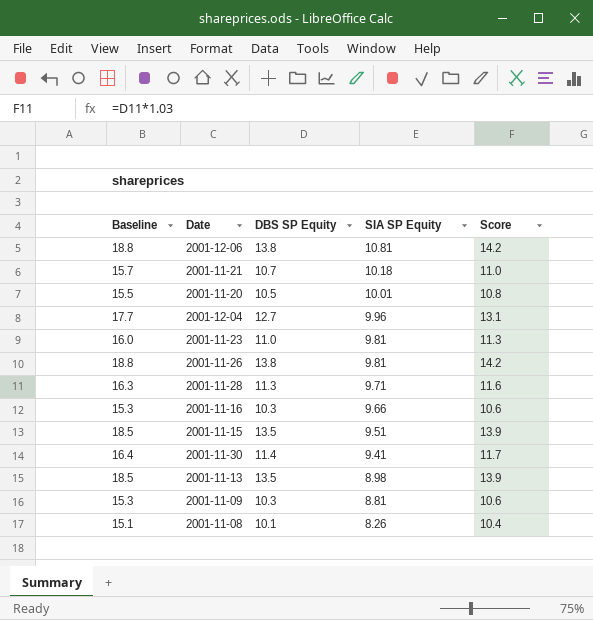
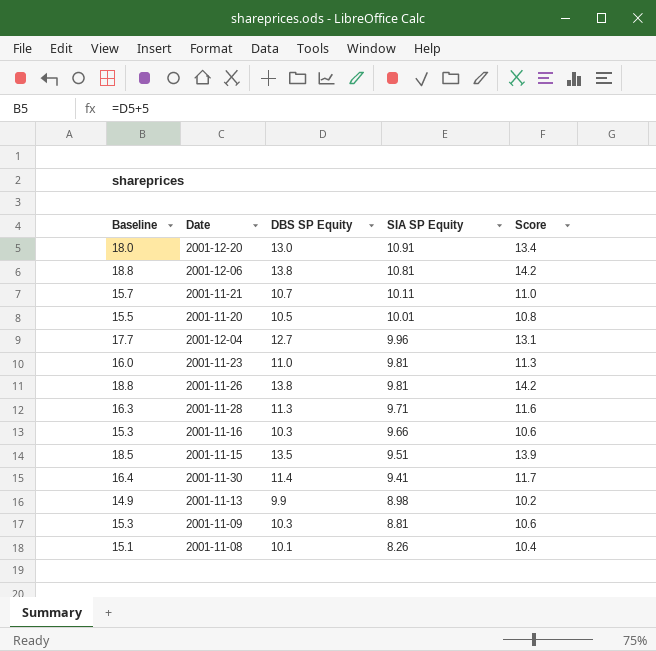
row 2001-12-20: none -> 18.0 | 13.0 | 10.91 | 13.4
2001-11-21 | SIA SP Equity: 10.18 -> 10.11
2001-11-13 | Baseline: 18.5 -> 14.9
2001-11-13 | DBS SP Equity: 13.5 -> 9.9
2001-11-13 | Score: 13.9 -> 10.2

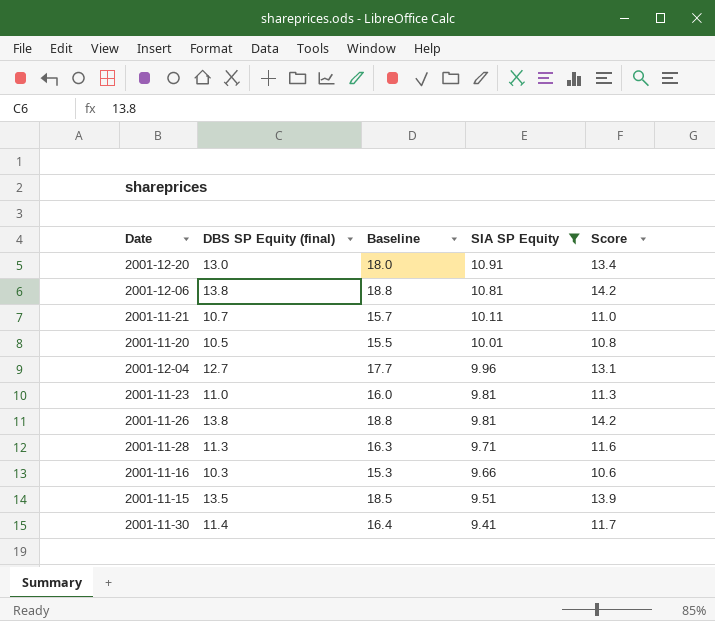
filter: none -> SIA SP Equity >= 9.41
column name: DBS SP Equity -> DBS SP Equity (final)
column Baseline | position: 1 -> 3

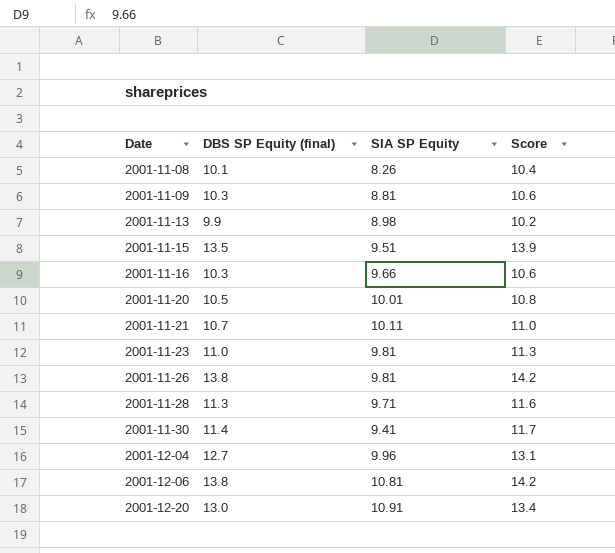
filter: SIA SP Equity >= 9.41 -> none
row order: SIA SP Equity descending -> Date ascending
column Baseline | formula: [DBS SP Equity (final)] + 5 -> none

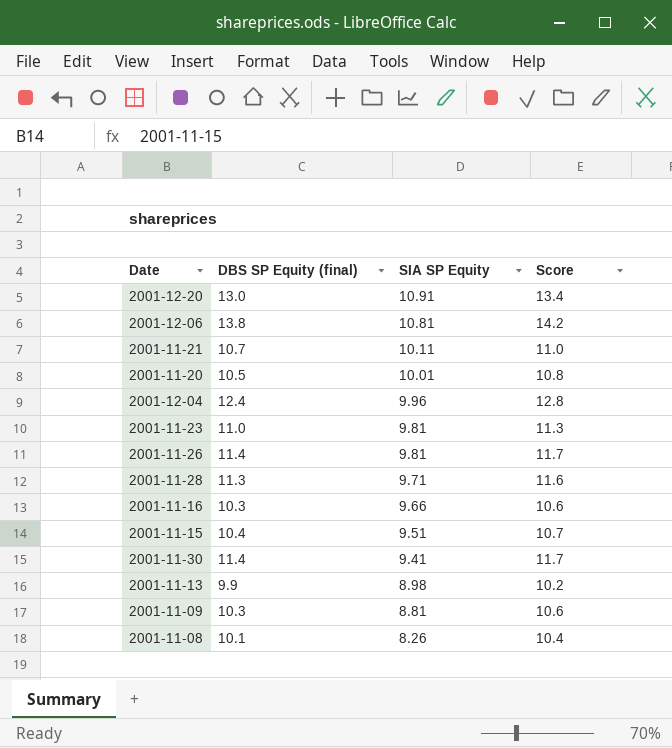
row order: Date ascending -> SIA SP Equity descending
2001-12-04 | DBS SP Equity (final): 12.7 -> 12.4
2001-12-04 | Score: 13.1 -> 12.8
2001-11-26 | DBS SP Equity (final): 13.8 -> 11.4
2001-11-26 | Score: 14.2 -> 11.7
2001-11-15 | DBS SP Equity (final): 13.5 -> 10.4
2001-11-15 | Score: 13.9 -> 10.7

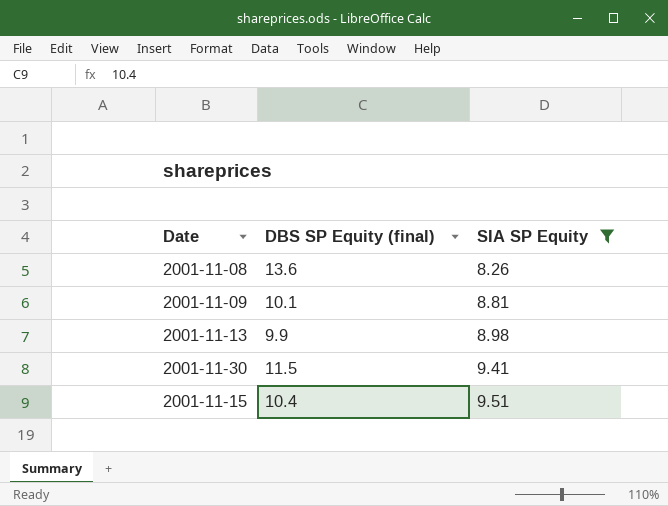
filter: none -> SIA SP Equity <= 9.51
row order: SIA SP Equity descending -> SIA SP Equity ascending
column Score | formula: [DBS SP Equity (final)] * 1.03 -> none
2001-11-08 | DBS SP Equity (final): 10.1 -> 13.6
2001-11-09 | DBS SP Equity (final): 10.3 -> 10.1
2001-11-30 | DBS SP Equity (final): 11.4 -> 11.5

